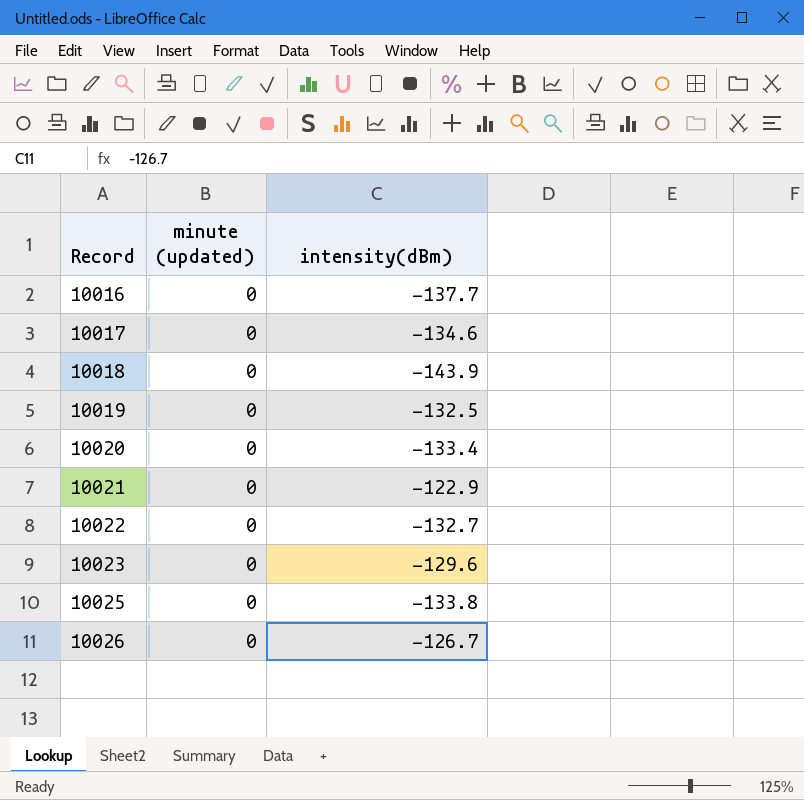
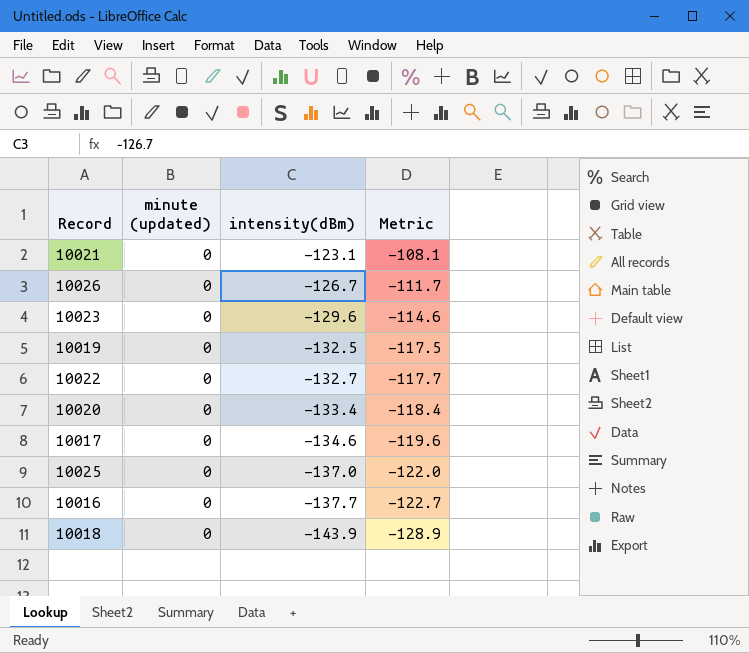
row order: Record ascending -> intensity(dBm) descending
column Metric | formula: none -> [intensity(dBm)] + 15
10021 | intensity(dBm): -122.9 -> -123.1
10025 | intensity(dBm): -133.8 -> -137.0

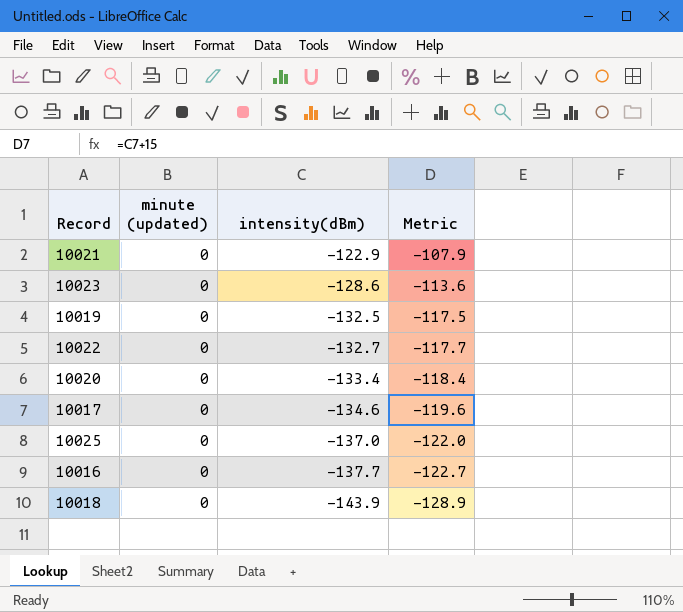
row 10026: 0 | -126.7 | -111.7 -> none
10021 | intensity(dBm): -123.1 -> -122.9
10021 | Metric: -108.1 -> -107.9
10023 | intensity(dBm): -129.6 -> -128.6
10023 | Metric: -114.6 -> -113.6

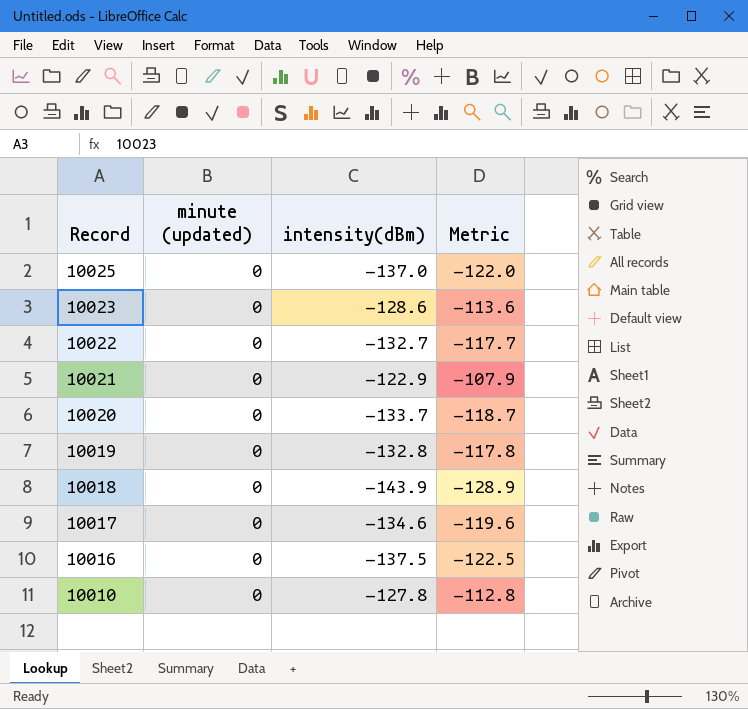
row order: intensity(dBm) descending -> Record descending
10020 | intensity(dBm): -133.4 -> -133.7
10020 | Metric: -118.4 -> -118.7
10019 | intensity(dBm): -132.5 -> -132.8
10019 | Metric: -117.5 -> -117.8
10016 | intensity(dBm): -137.7 -> -137.5
10016 | Metric: -122.7 -> -122.5
row 10010: none -> 0 | -127.8 | -112.8

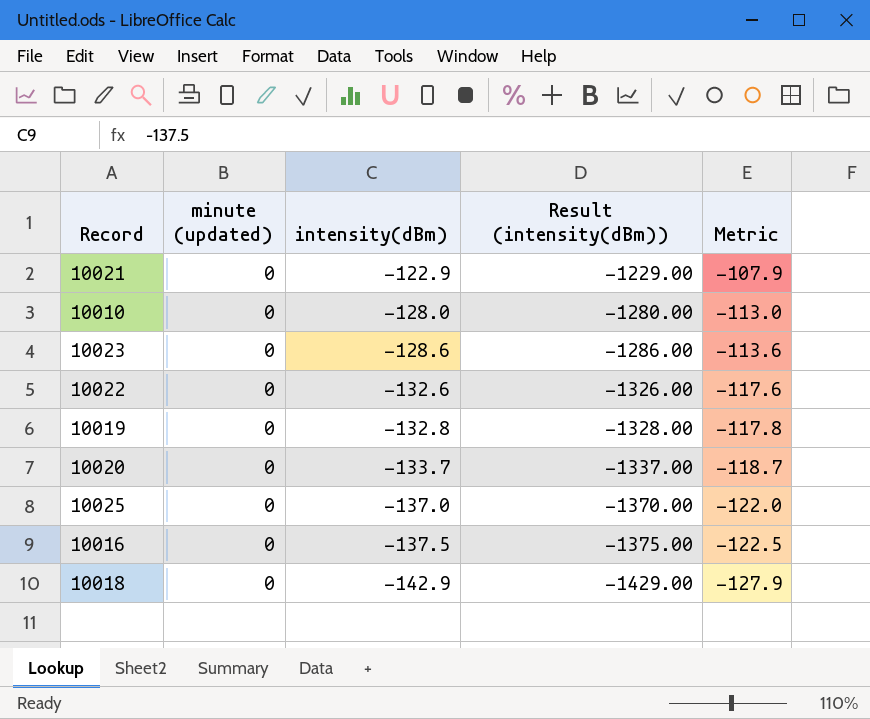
row order: Record descending -> intensity(dBm) descending
column Result (intensity(dBm)) | formula: none -> [intensity(dBm)] * 10
row 10017: 0 | -134.6 | -119.6 -> none
10010 | intensity(dBm): -127.8 -> -128.0
10010 | Metric: -112.8 -> -113.0
10022 | intensity(dBm): -132.7 -> -132.6
10022 | Metric: -117.7 -> -117.6
10018 | intensity(dBm): -143.9 -> -142.9
10018 | Metric: -128.9 -> -127.9

